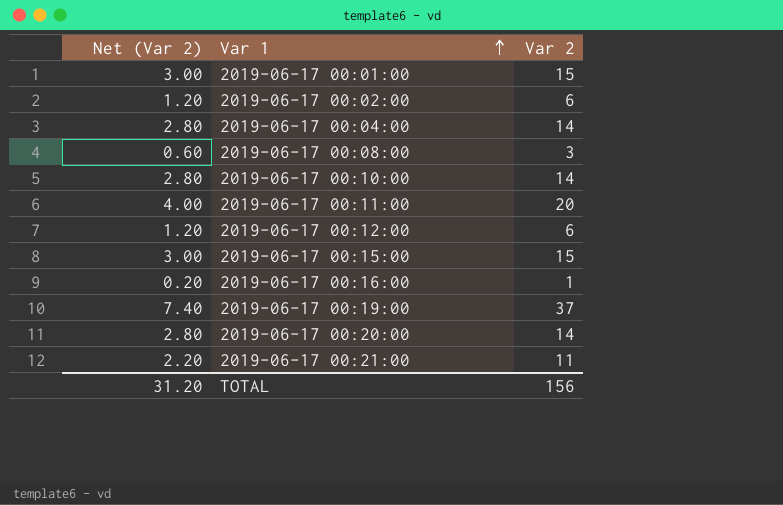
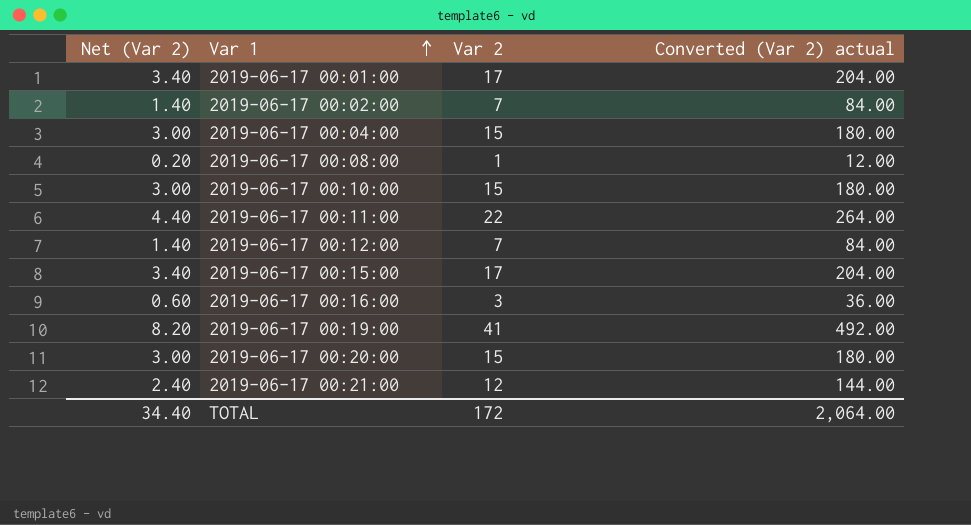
column Converted (Var 2) actual | formula: none -> [Var 2] * 12
2019-06-17 00:01:00 | Net (Var 2): 3.00 -> 3.40
2019-06-17 00:01:00 | Var 2: 15 -> 17
2019-06-17 00:02:00 | Net (Var 2): 1.20 -> 1.40
2019-06-17 00:02:00 | Var 2: 6 -> 7
2019-06-17 00:04:00 | Net (Var 2): 2.80 -> 3.00
2019-06-17 00:04:00 | Var 2: 14 -> 15
2019-06-17 00:08:00 | Net (Var 2): 0.60 -> 0.20
2019-06-17 00:08:00 | Var 2: 3 -> 1
2019-06-17 00:10:00 | Net (Var 2): 2.80 -> 3.00
2019-06-17 00:10:00 | Var 2: 14 -> 15
2019-06-17 00:11:00 | Net (Var 2): 4.00 -> 4.40
2019-06-17 00:11:00 | Var 2: 20 -> 22
2019-06-17 00:12:00 | Net (Var 2): 1.20 -> 1.40
2019-06-17 00:12:00 | Var 2: 6 -> 7
2019-06-17 00:15:00 | Net (Var 2): 3.00 -> 3.40
2019-06-17 00:15:00 | Var 2: 15 -> 17
2019-06-17 00:16:00 | Net (Var 2): 0.20 -> 0.60
2019-06-17 00:16:00 | Var 2: 1 -> 3
2019-06-17 00:19:00 | Net (Var 2): 7.40 -> 8.20
2019-06-17 00:19:00 | Var 2: 37 -> 41
2019-06-17 00:20:00 | Net (Var 2): 2.80 -> 3.00
2019-06-17 00:20:00 | Var 2: 14 -> 15
2019-06-17 00:21:00 | Net (Var 2): 2.20 -> 2.40
2019-06-17 00:21:00 | Var 2: 11 -> 12
TOTAL | Net (Var 2): 31.20 -> 34.40
TOTAL | Var 2: 156 -> 172

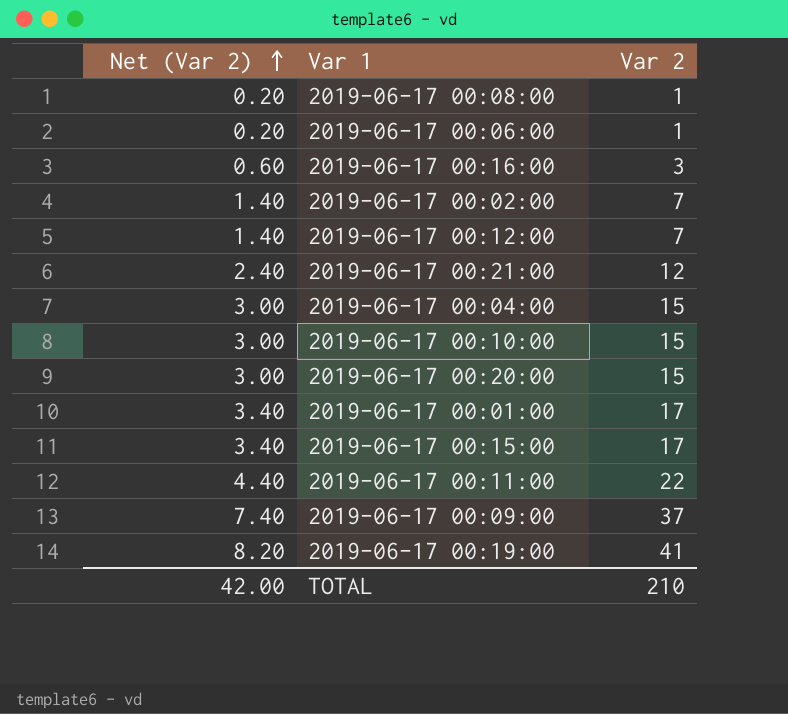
row order: Var 1 ascending -> Net (Var 2) ascending
column Converted (Var 2) actual | formula: [Var 2] * 12 -> none
row 2019-06-17 00:06:00: none -> 0.20 | 1
row 2019-06-17 00:09:00: none -> 7.40 | 37
TOTAL | Net (Var 2): 34.40 -> 42.00
TOTAL | Var 2: 172 -> 210

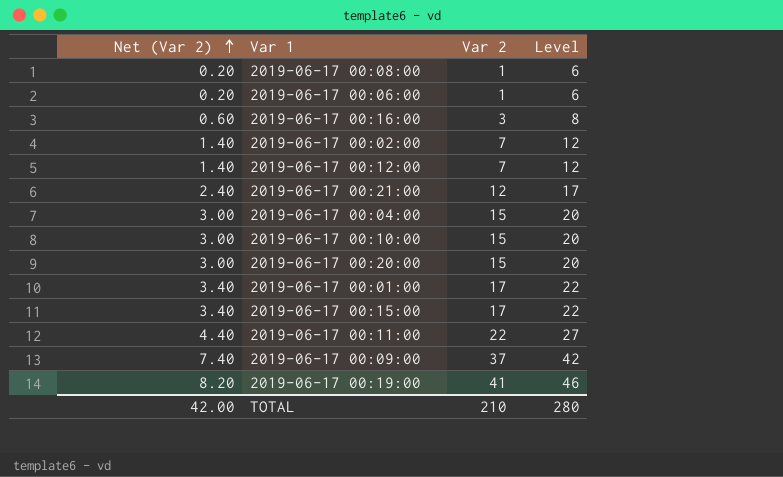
column Level | formula: none -> [Var 2] + 5

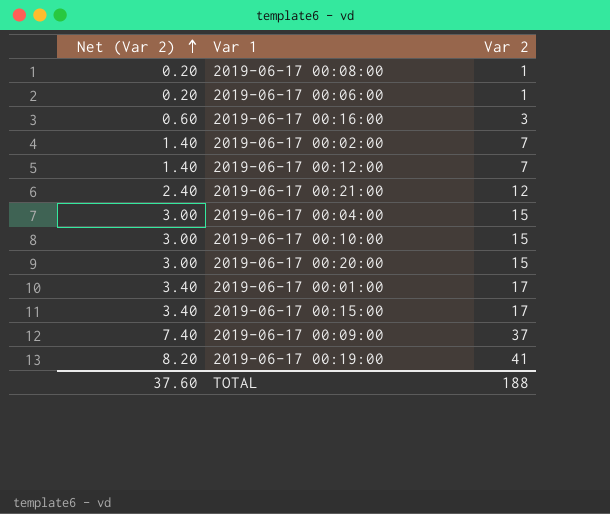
column Level | formula: [Var 2] + 5 -> none
row 2019-06-17 00:11:00: 4.40 | 22 | 27 -> none
TOTAL | Net (Var 2): 42.00 -> 37.60
TOTAL | Var 2: 210 -> 188

